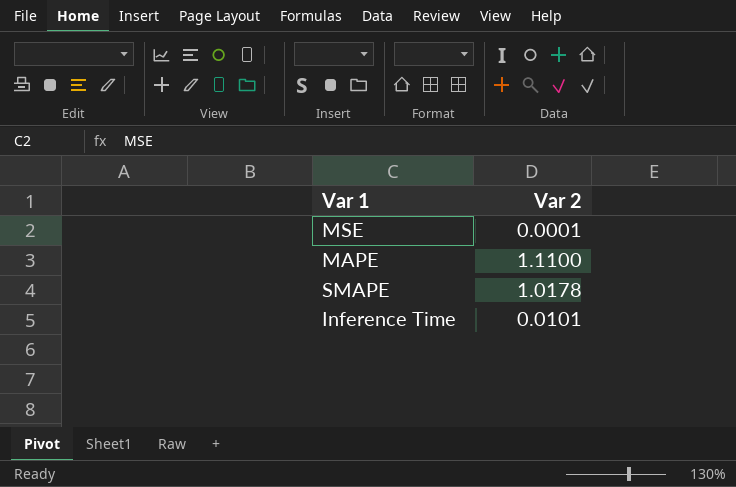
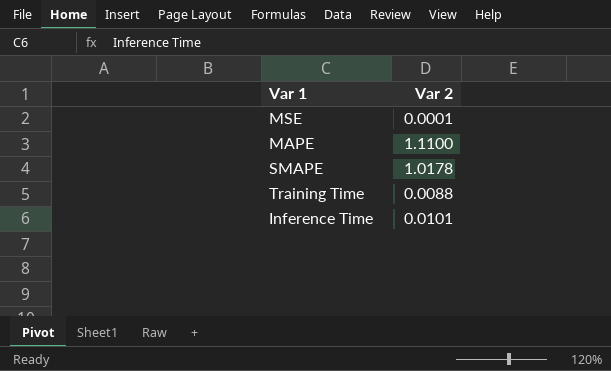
row Training Time: none -> 0.0088

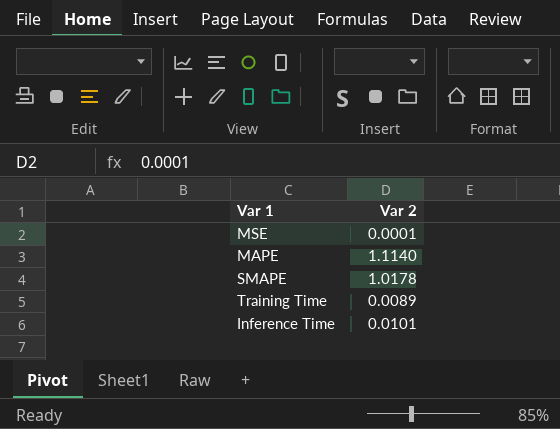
MAPE | Var 2: 1.1100 -> 1.1140
Training Time | Var 2: 0.0088 -> 0.0089

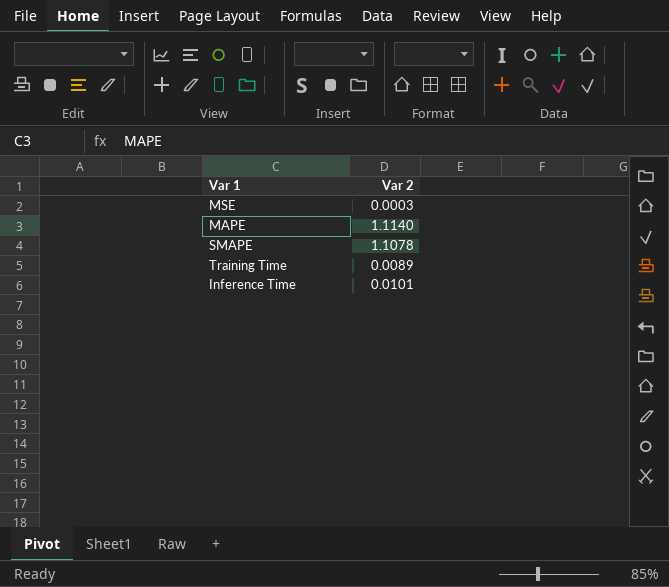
MSE | Var 2: 0.0001 -> 0.0003
SMAPE | Var 2: 1.0178 -> 1.1078

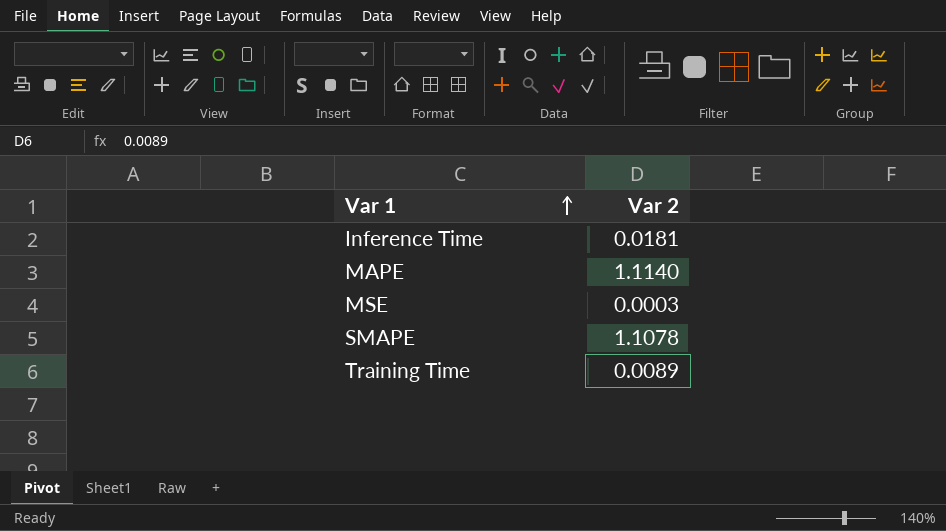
row order: none -> Var 1 ascending
Inference Time | Var 2: 0.0101 -> 0.0181

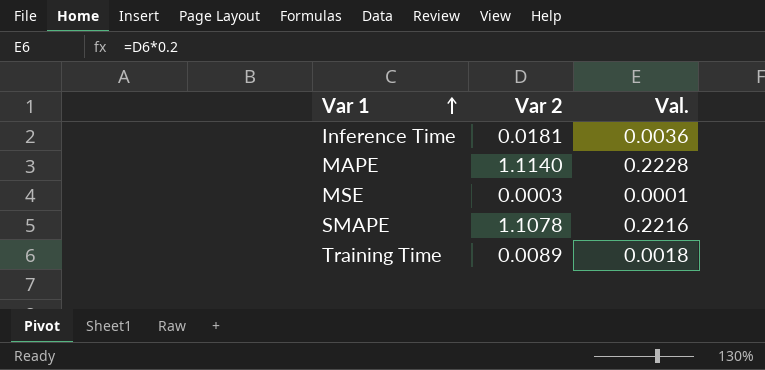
column Val. | formula: none -> [Var 2] * 0.2

